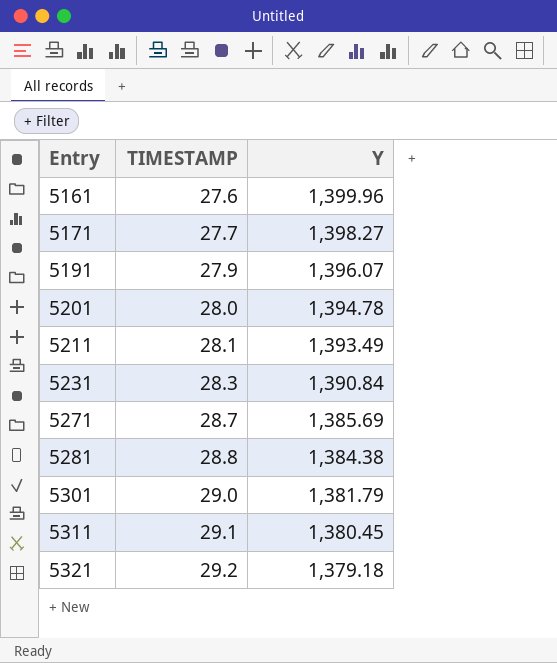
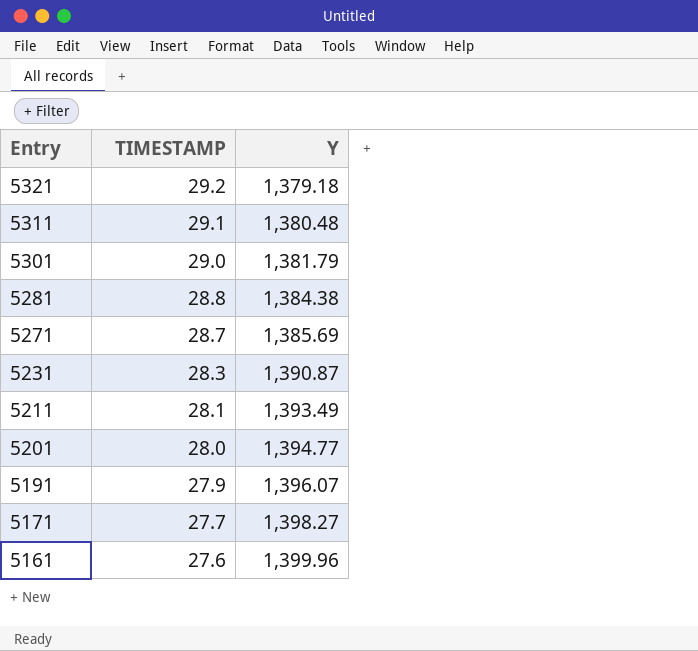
row order: Entry ascending -> Entry descending
5311 | Y: 1,380.45 -> 1,380.48
5231 | Y: 1,390.84 -> 1,390.87
5201 | Y: 1,394.78 -> 1,394.77

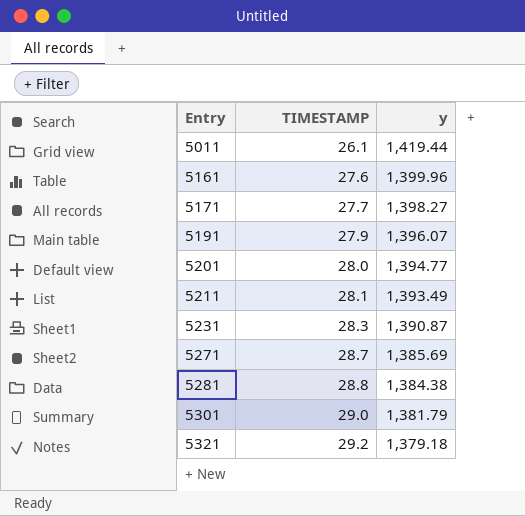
row order: Entry descending -> Entry ascending
column name: Y -> y
row 5311: 29.1 | 1,380.48 -> none
row 5011: none -> 26.1 | 1,419.44

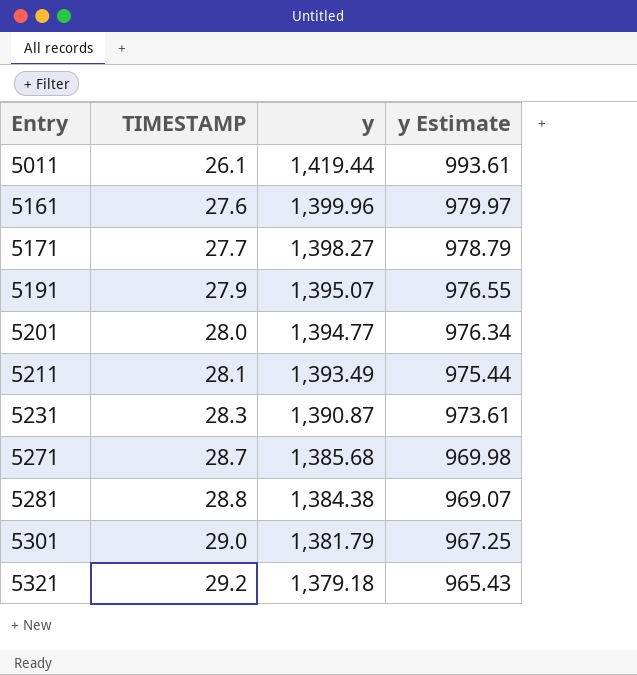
column y Estimate | formula: none -> [y] * 0.7
5191 | y: 1,396.07 -> 1,395.07
5271 | y: 1,385.69 -> 1,385.68

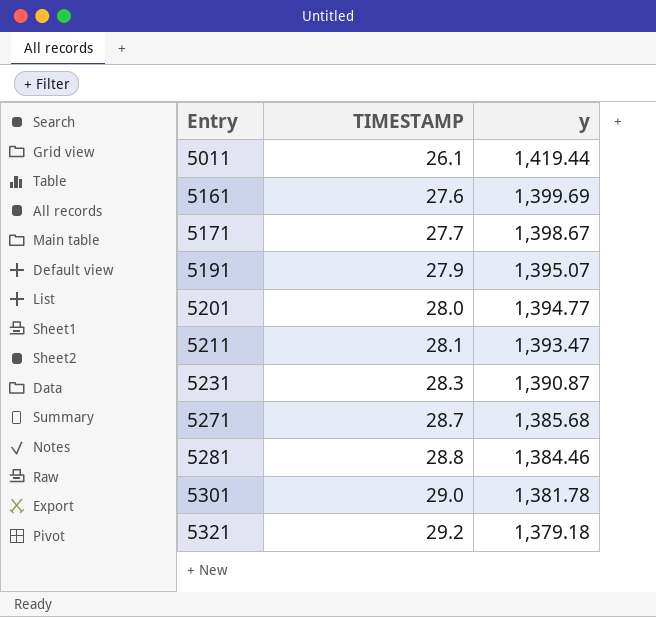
column y Estimate | formula: [y] * 0.7 -> none
5161 | y: 1,399.96 -> 1,399.69
5171 | y: 1,398.27 -> 1,398.67
5211 | y: 1,393.49 -> 1,393.47
5281 | y: 1,384.38 -> 1,384.46
5301 | y: 1,381.79 -> 1,381.78

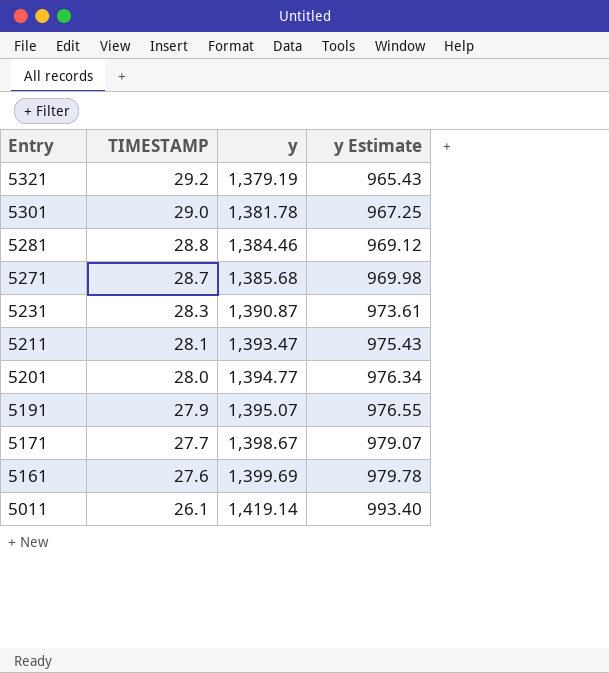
row order: Entry ascending -> Entry descending
column y Estimate | formula: none -> [y] * 0.7
5321 | y: 1,379.18 -> 1,379.19
5011 | y: 1,419.44 -> 1,419.14

